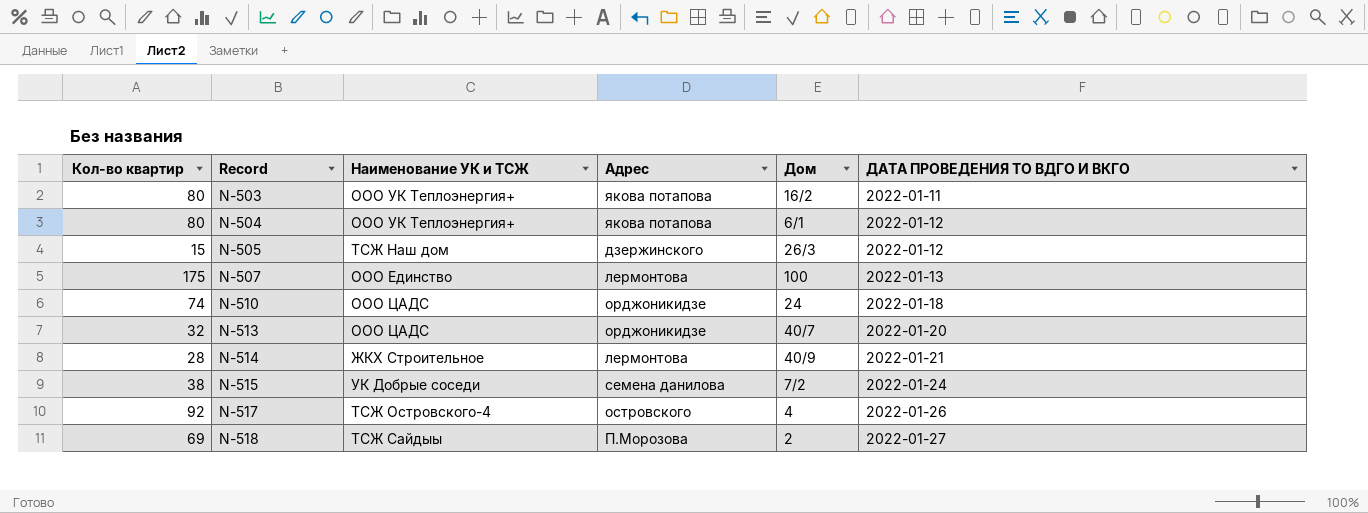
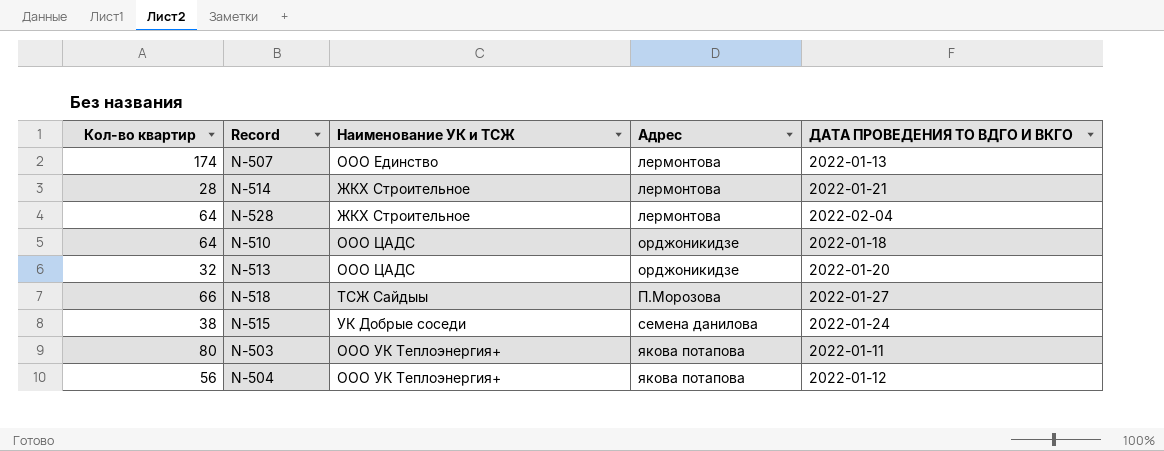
row order: Record ascending -> Адрес ascending
column Дом | position: 5 -> none
row N-505: 15 | ТСЖ Наш дом | дзержинского | 26/3 | 2022-01-12 -> none
row N-517: 92 | ТСЖ Островского-4 | островского | 4 | 2022-01-26 -> none
N-507 | Кол-во квартир: 175 -> 174
row N-528: none -> 64 | ЖКХ Строительное | лермонтова | 2022-02-04
N-510 | Кол-во квартир: 74 -> 64
N-518 | Кол-во квартир: 69 -> 66
N-504 | Кол-во квартир: 80 -> 56

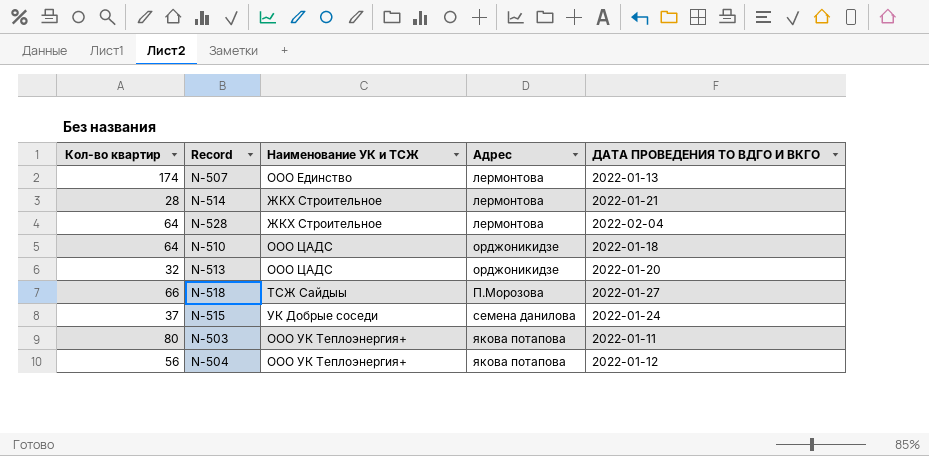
N-515 | Кол-во квартир: 38 -> 37

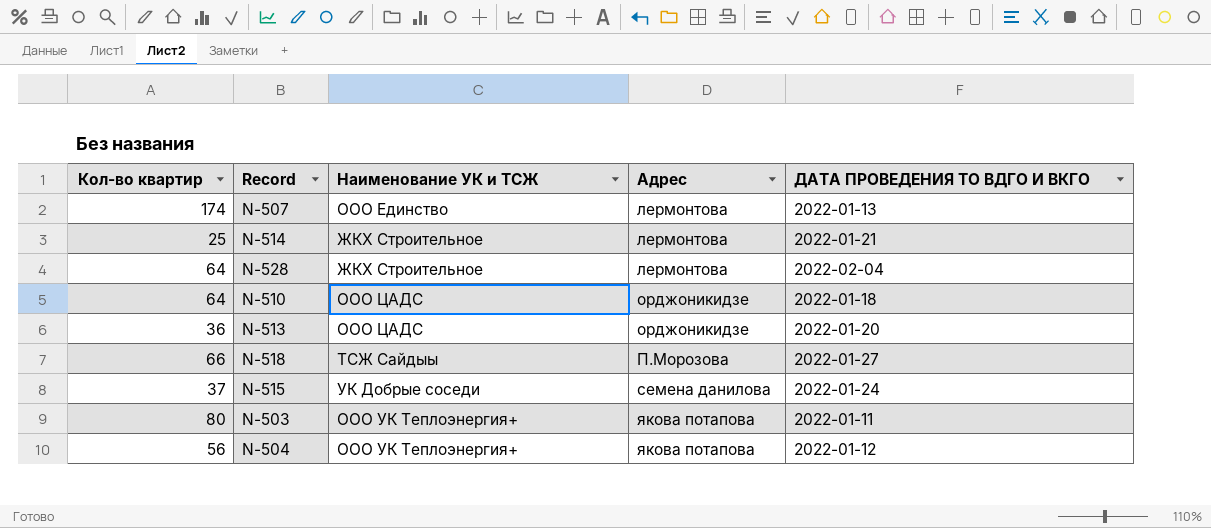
N-514 | Кол-во квартир: 28 -> 25
N-513 | Кол-во квартир: 32 -> 36

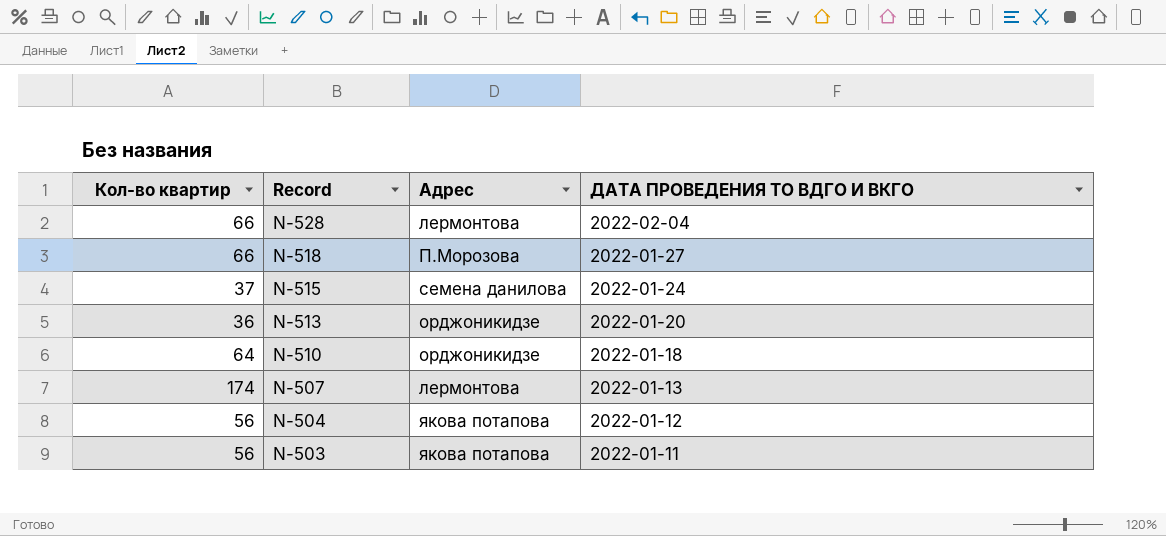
row order: Адрес ascending -> Record descending
column Наименование УК и ТСЖ | position: 3 -> none
row N-514: 25 | ЖКХ Строительное | лермонтова | 2022-01-21 -> none
N-528 | Кол-во квартир: 64 -> 66
N-503 | Кол-во квартир: 80 -> 56

